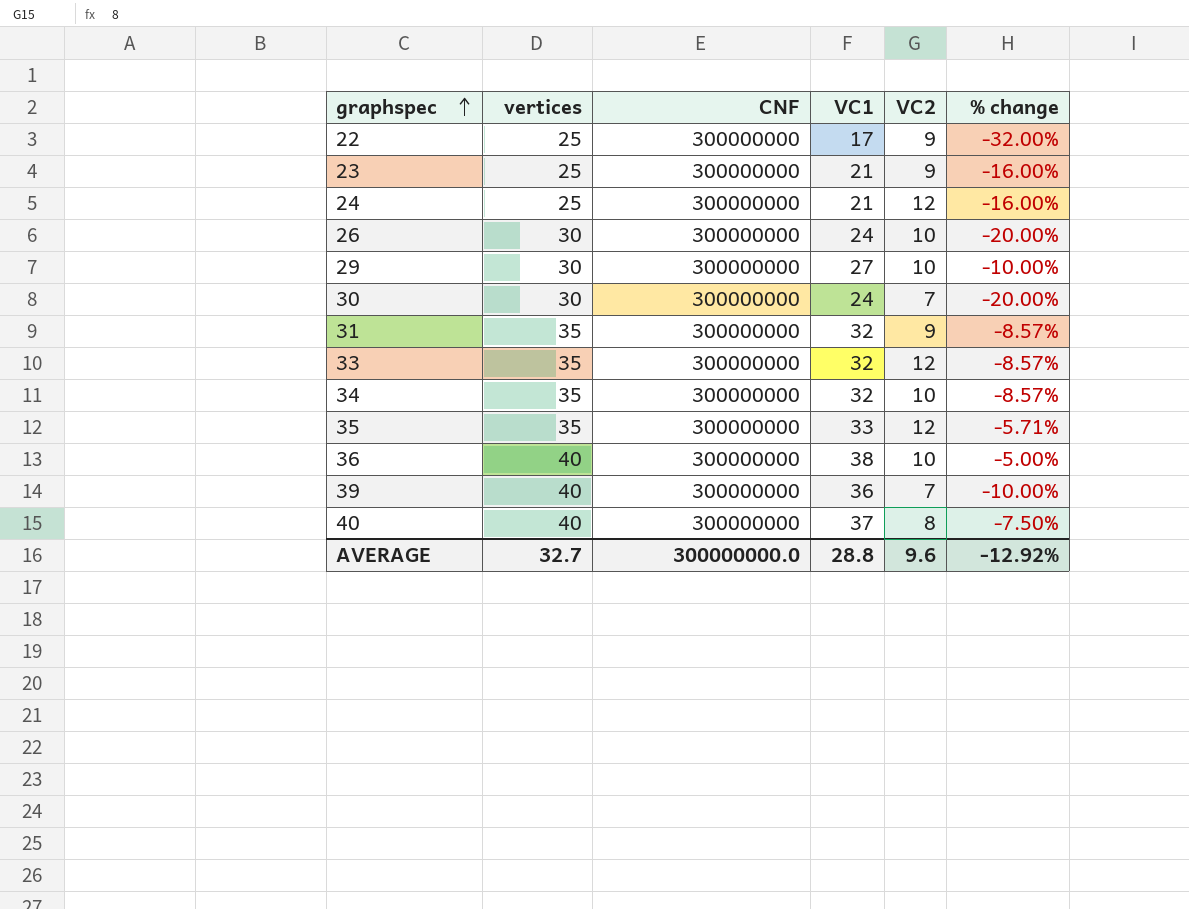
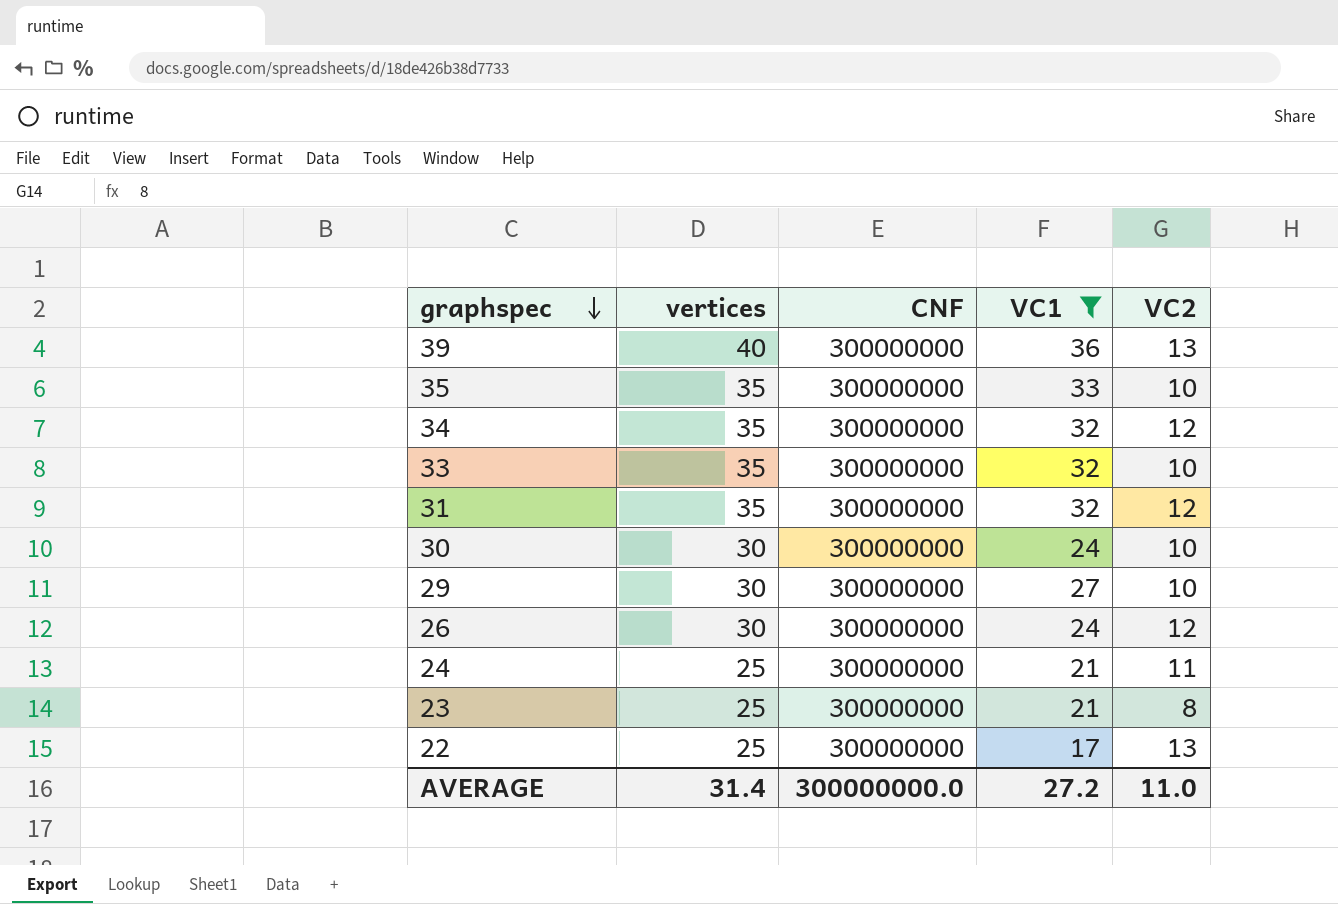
filter: none -> VC1 <= 36
row order: graphspec ascending -> graphspec descending
column % change | formula: ([VC1] - [vertices]) / [vertices] -> none
39 | VC2: 7 -> 13
35 | VC2: 12 -> 10
34 | VC2: 10 -> 12
33 | VC2: 12 -> 10
31 | VC2: 9 -> 12
30 | VC2: 7 -> 10
26 | VC2: 10 -> 12
24 | VC2: 12 -> 11
23 | VC2: 9 -> 8
22 | VC2: 9 -> 13
AVERAGE | vertices: 32.7 -> 31.4
AVERAGE | VC1: 28.8 -> 27.2
AVERAGE | VC2: 9.6 -> 11.0

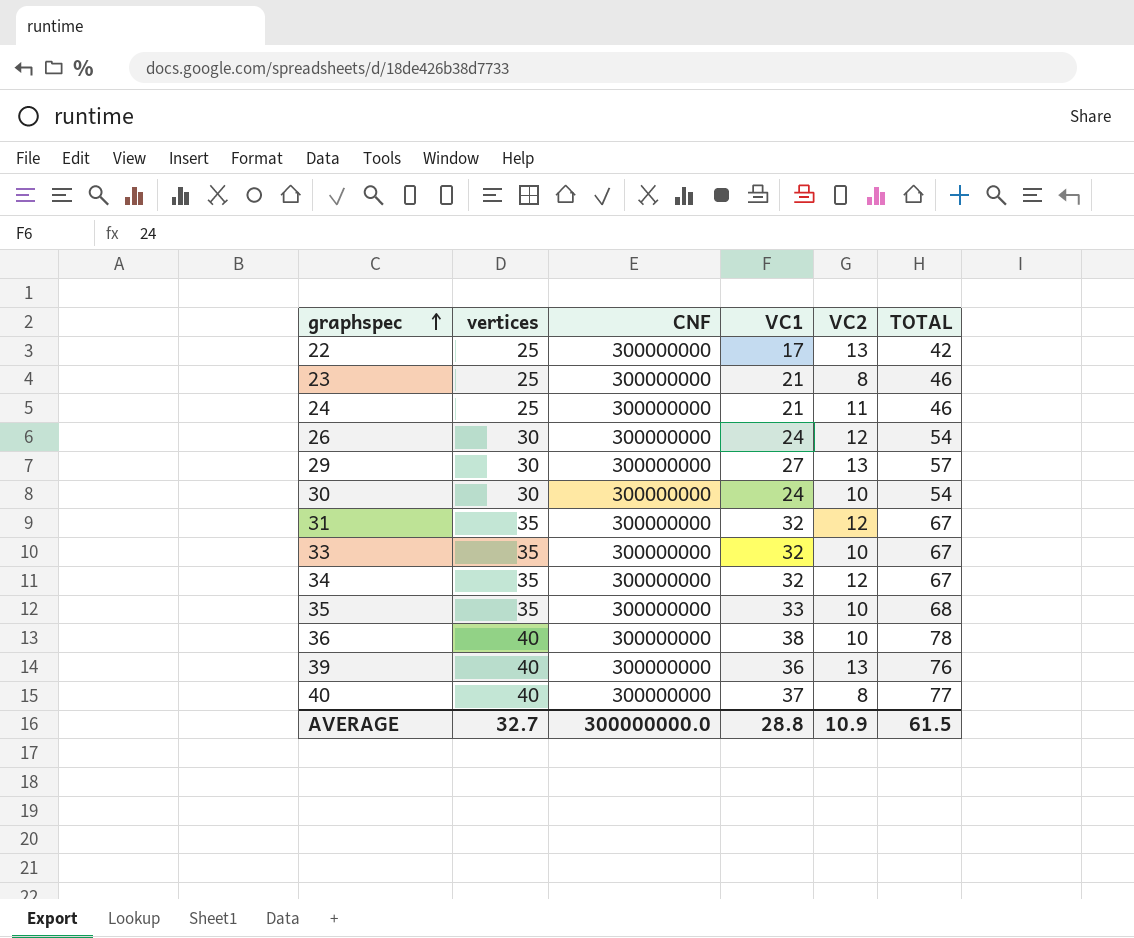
filter: VC1 <= 36 -> none
row order: graphspec descending -> graphspec ascending
column TOTAL | formula: none -> [vertices] + [VC1]
29 | VC2: 10 -> 13
AVERAGE | vertices: 31.4 -> 32.7
AVERAGE | VC1: 27.2 -> 28.8
AVERAGE | VC2: 11.0 -> 10.9

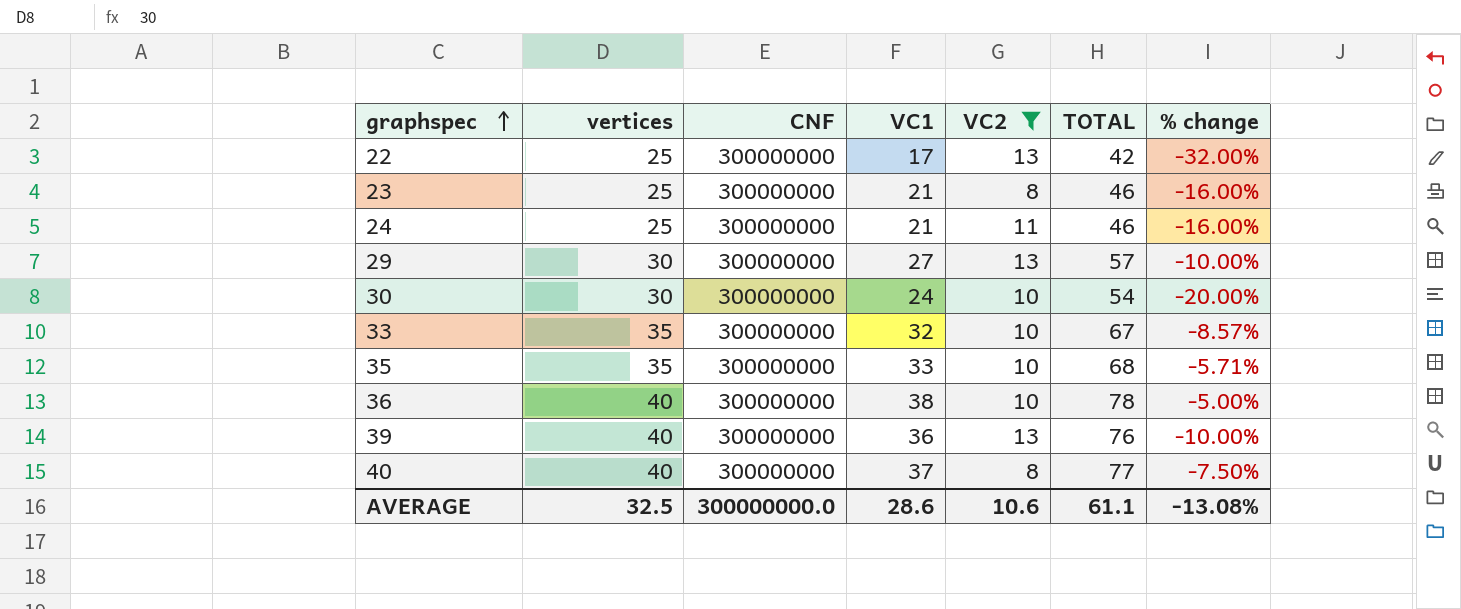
filter: none -> VC2 != 12
column % change | formula: none -> ([VC1] - [vertices]) / [vertices]
AVERAGE | vertices: 32.7 -> 32.5
AVERAGE | VC1: 28.8 -> 28.6
AVERAGE | VC2: 10.9 -> 10.6
AVERAGE | TOTAL: 61.5 -> 61.1

